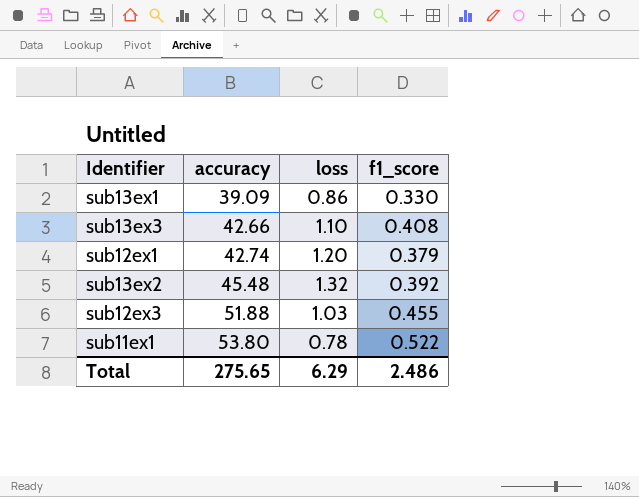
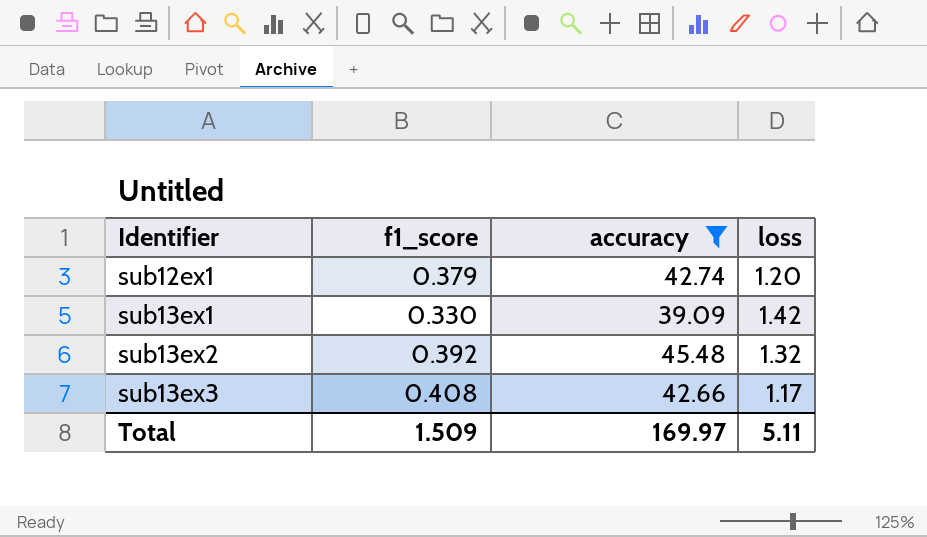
filter: none -> accuracy <= 45.48
row order: accuracy ascending -> Identifier ascending
column f1_score | position: 4 -> 2
sub13ex1 | loss: 0.86 -> 1.42
sub13ex3 | loss: 1.10 -> 1.17
Total | f1_score: 2.486 -> 1.509
Total | accuracy: 275.65 -> 169.97
Total | loss: 6.29 -> 5.11

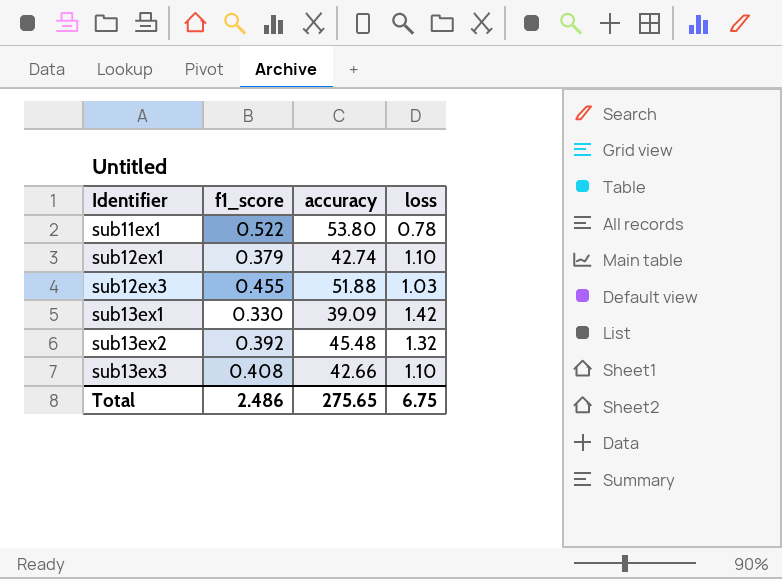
filter: accuracy <= 45.48 -> none
sub12ex1 | loss: 1.20 -> 1.10
sub13ex3 | loss: 1.17 -> 1.10
Total | f1_score: 1.509 -> 2.486
Total | accuracy: 169.97 -> 275.65
Total | loss: 5.11 -> 6.75

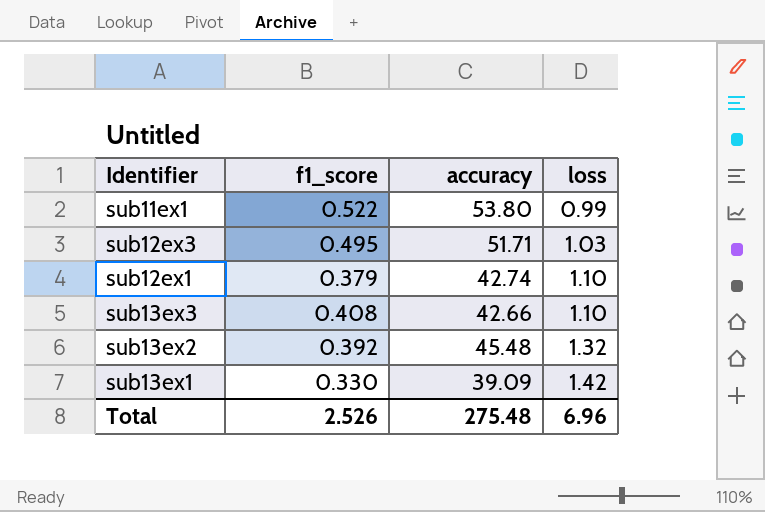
row order: Identifier ascending -> loss ascending
sub11ex1 | loss: 0.78 -> 0.99
sub12ex3 | f1_score: 0.455 -> 0.495
sub12ex3 | accuracy: 51.88 -> 51.71
Total | f1_score: 2.486 -> 2.526
Total | accuracy: 275.65 -> 275.48
Total | loss: 6.75 -> 6.96

